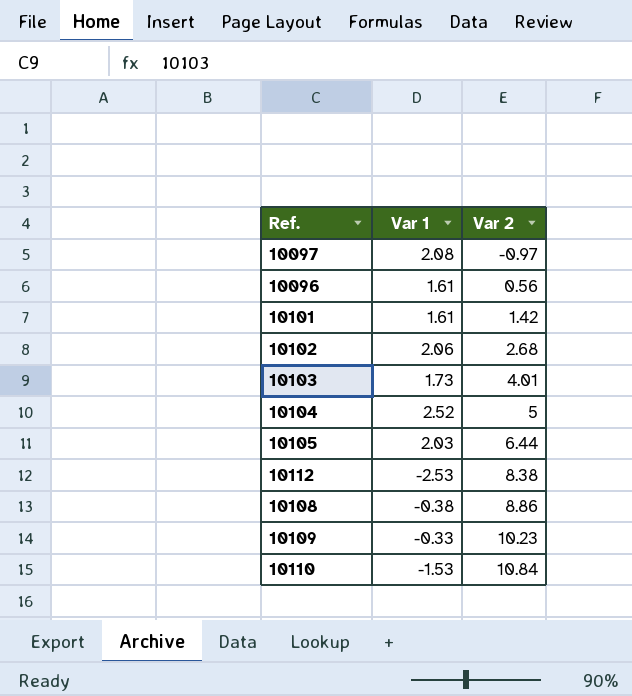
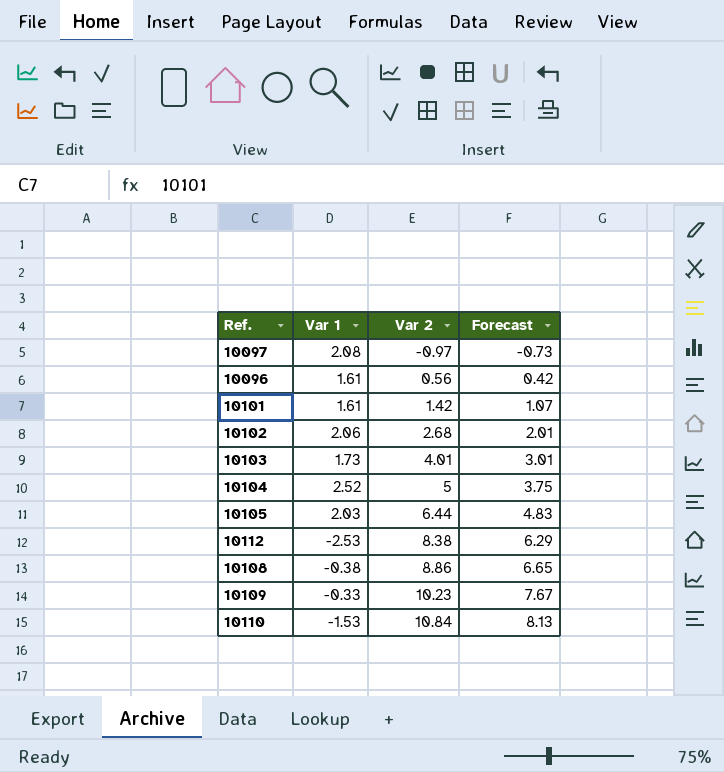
column Forecast | formula: none -> [Var 2] * 0.75

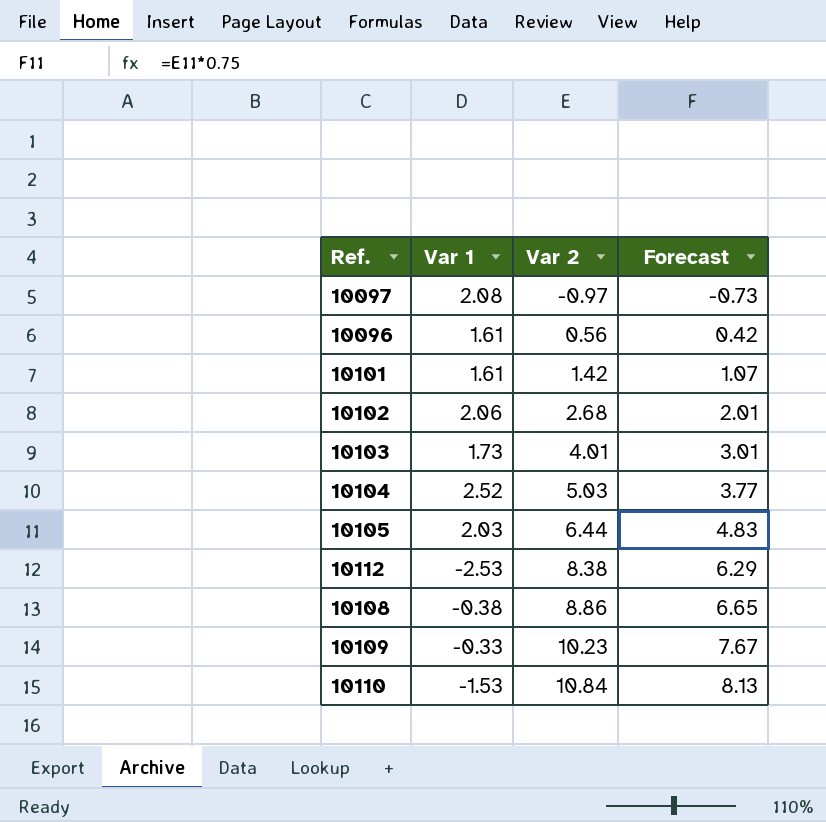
10104 | Var 2: 5 -> 5.03
10104 | Forecast: 3.75 -> 3.77

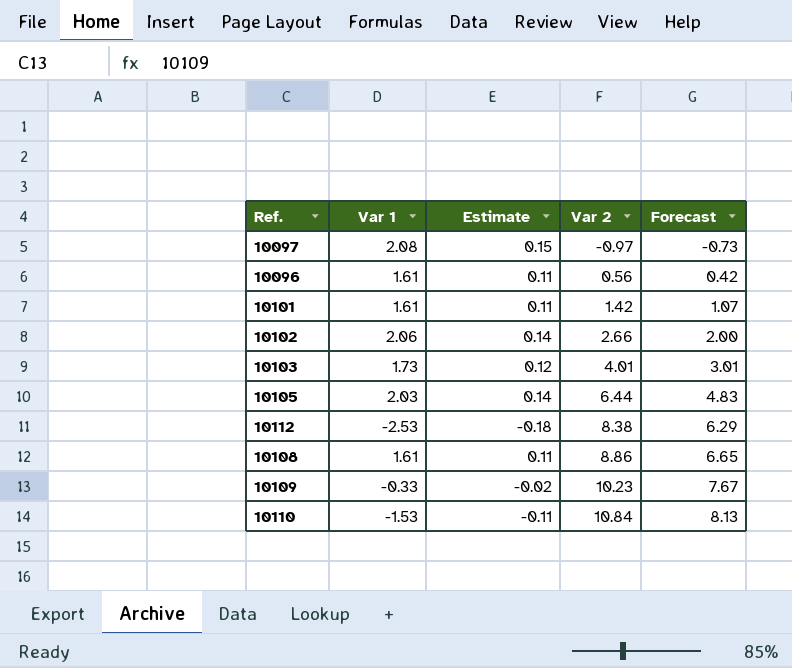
column Estimate | formula: none -> [Var 1] * 0.07
row 10104: 2.52 | 5.03 | 3.77 -> none
10102 | Var 2: 2.68 -> 2.66
10102 | Forecast: 2.01 -> 2.00
10108 | Var 1: -0.38 -> 1.61

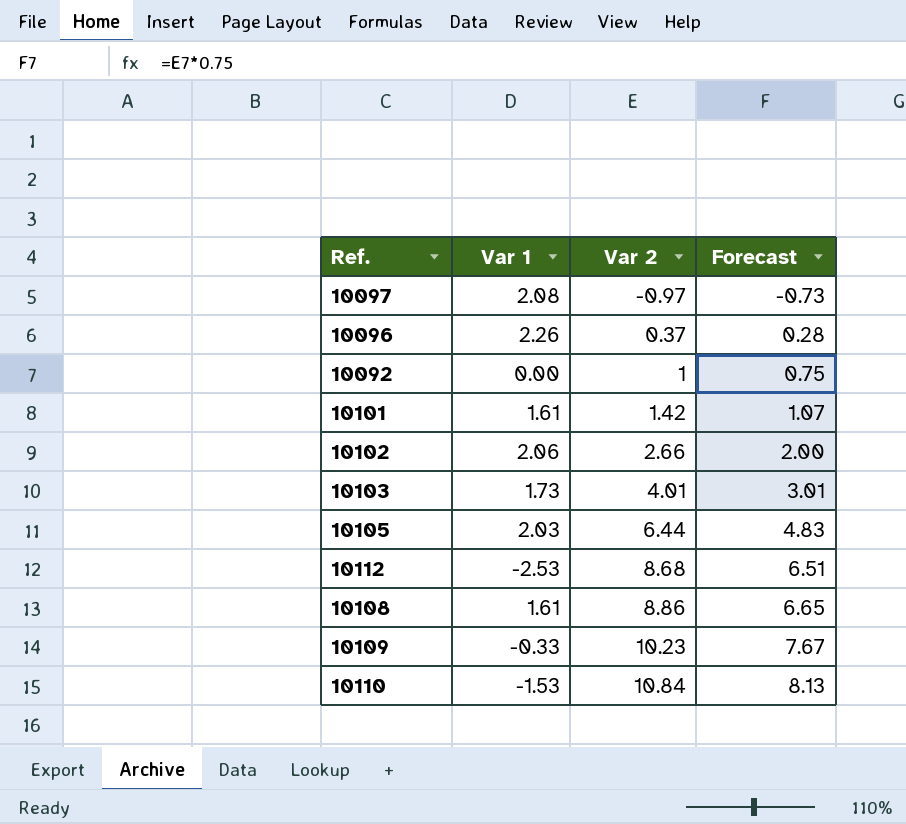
column Estimate | formula: [Var 1] * 0.07 -> none
10096 | Var 1: 1.61 -> 2.26
10096 | Var 2: 0.56 -> 0.37
10096 | Forecast: 0.42 -> 0.28
row 10092: none -> 0.00 | 1 | 0.75
10112 | Var 2: 8.38 -> 8.68
10112 | Forecast: 6.29 -> 6.51

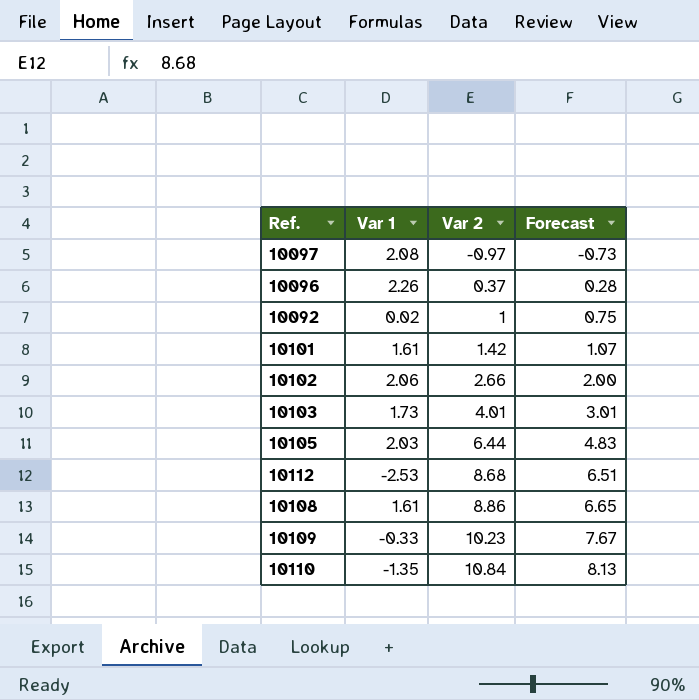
10092 | Var 1: 0.00 -> 0.02
10110 | Var 1: -1.53 -> -1.35

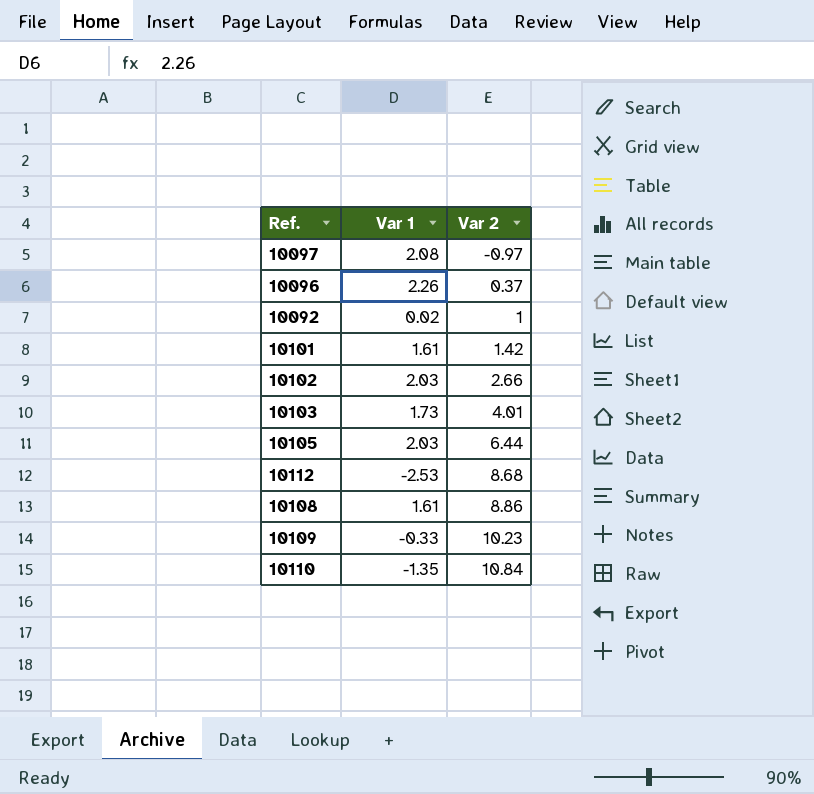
column Forecast | formula: [Var 2] * 0.75 -> none
10102 | Var 1: 2.06 -> 2.03

